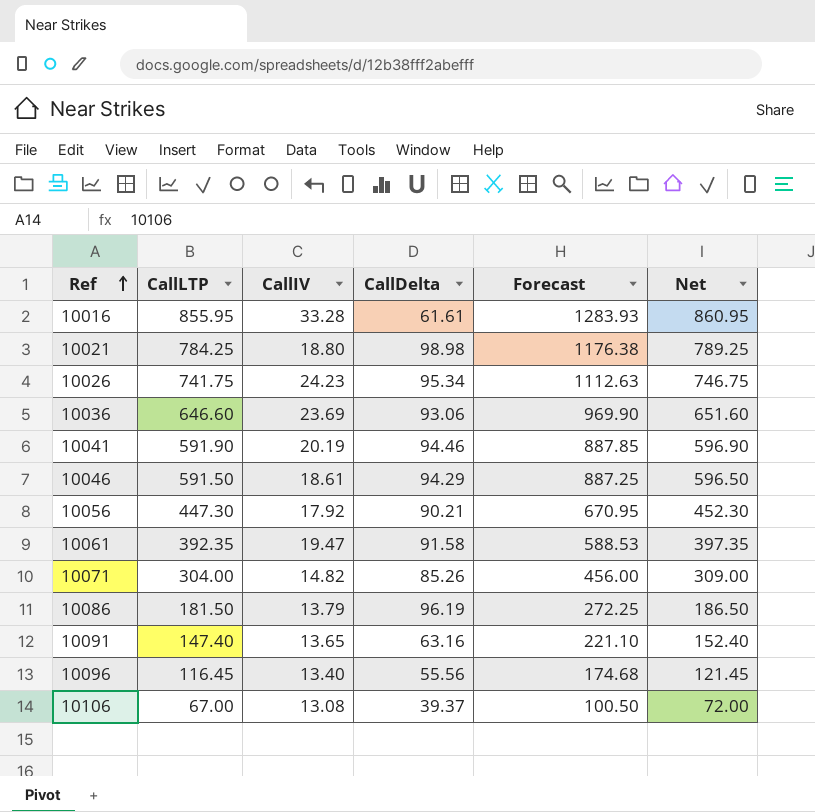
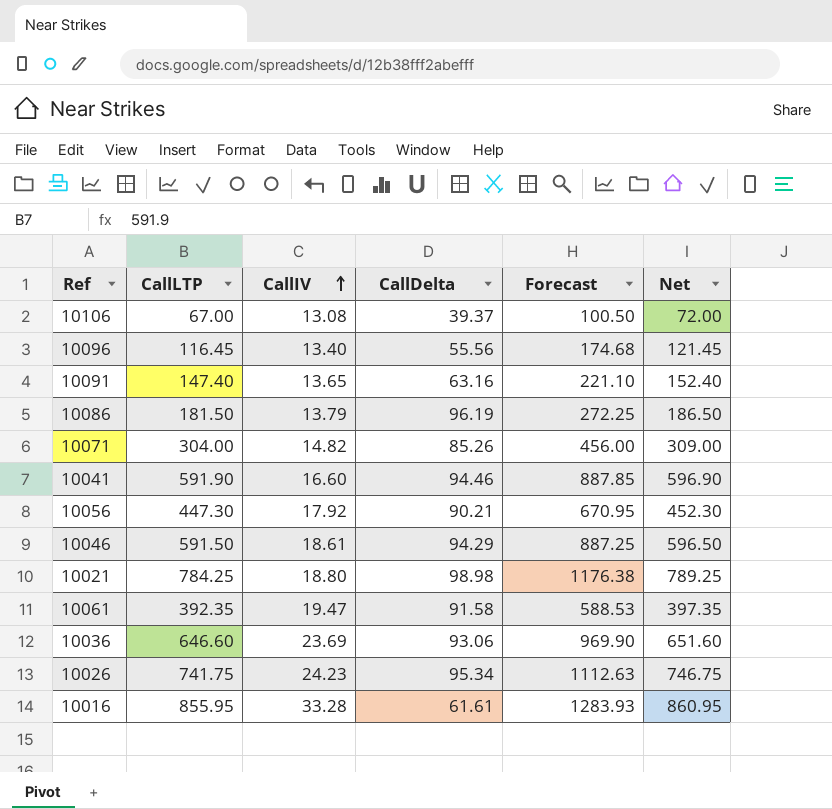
row order: Ref ascending -> CallIV ascending
10041 | CallIV: 20.19 -> 16.60

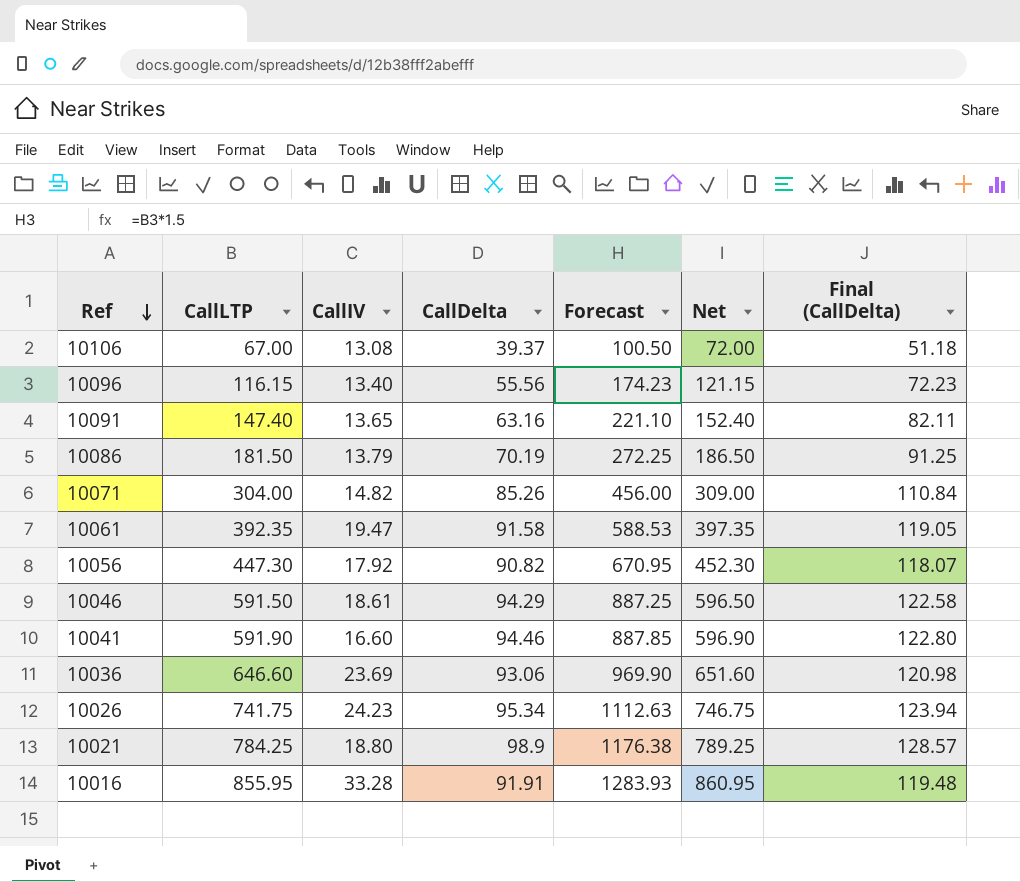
row order: CallIV ascending -> Ref descending
column Final (CallDelta) | formula: none -> [CallDelta] * 1.3
10096 | CallLTP: 116.45 -> 116.15
10096 | Forecast: 174.68 -> 174.23
10096 | Net: 121.45 -> 121.15
10086 | CallDelta: 96.19 -> 70.19
10056 | CallDelta: 90.21 -> 90.82
10021 | CallDelta: 98.98 -> 98.9
10016 | CallDelta: 61.61 -> 91.91

